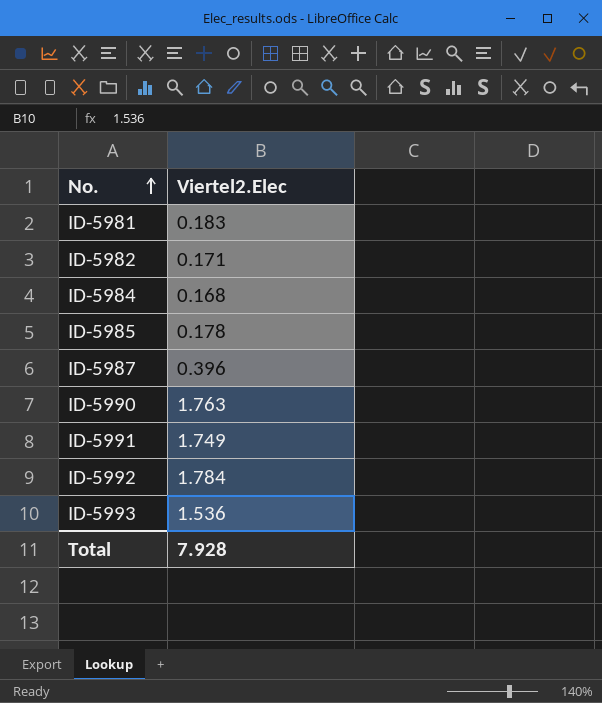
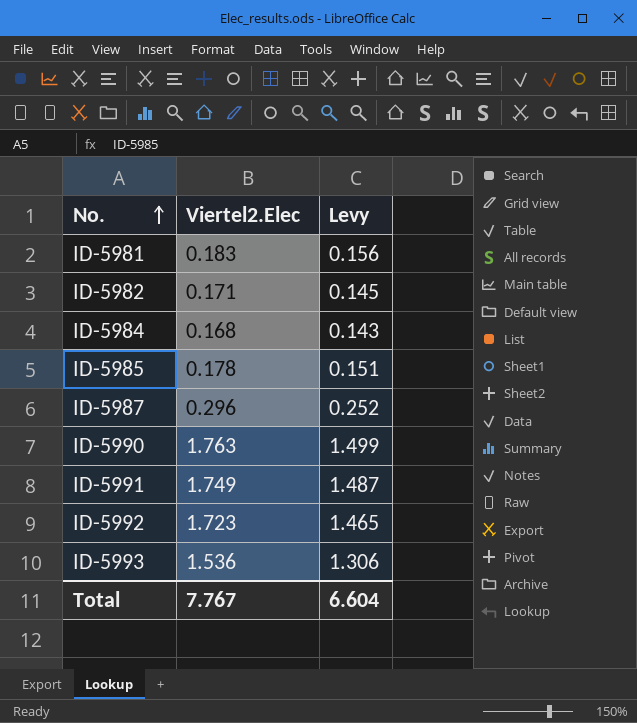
column Levy | formula: none -> [Viertel2.Elec] * 0.85
ID-5987 | Viertel2.Elec: 0.396 -> 0.296
ID-5992 | Viertel2.Elec: 1.784 -> 1.723
Total | Viertel2.Elec: 7.928 -> 7.767

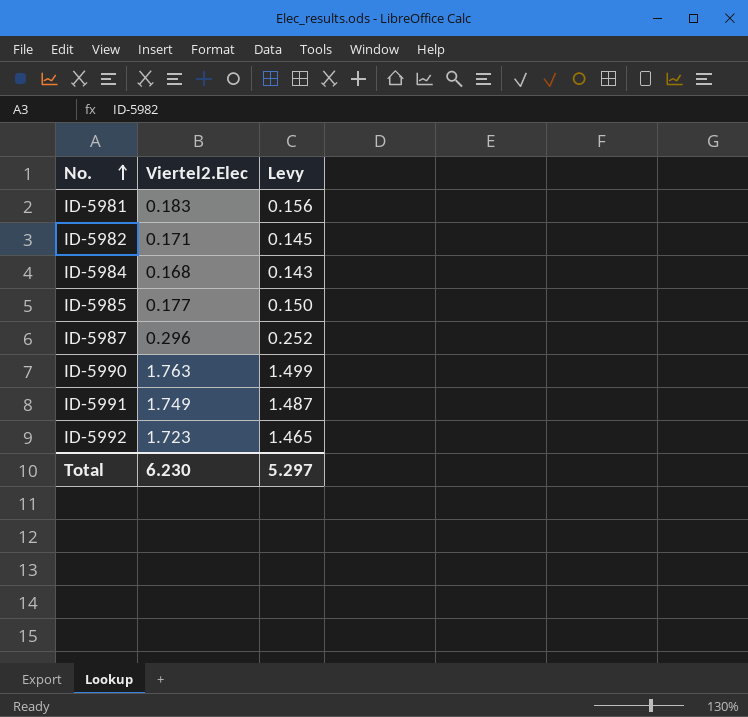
row ID-5993: 1.536 | 1.306 -> none
ID-5985 | Viertel2.Elec: 0.178 -> 0.177
ID-5985 | Levy: 0.151 -> 0.150
Total | Viertel2.Elec: 7.767 -> 6.230
Total | Levy: 6.604 -> 5.297

